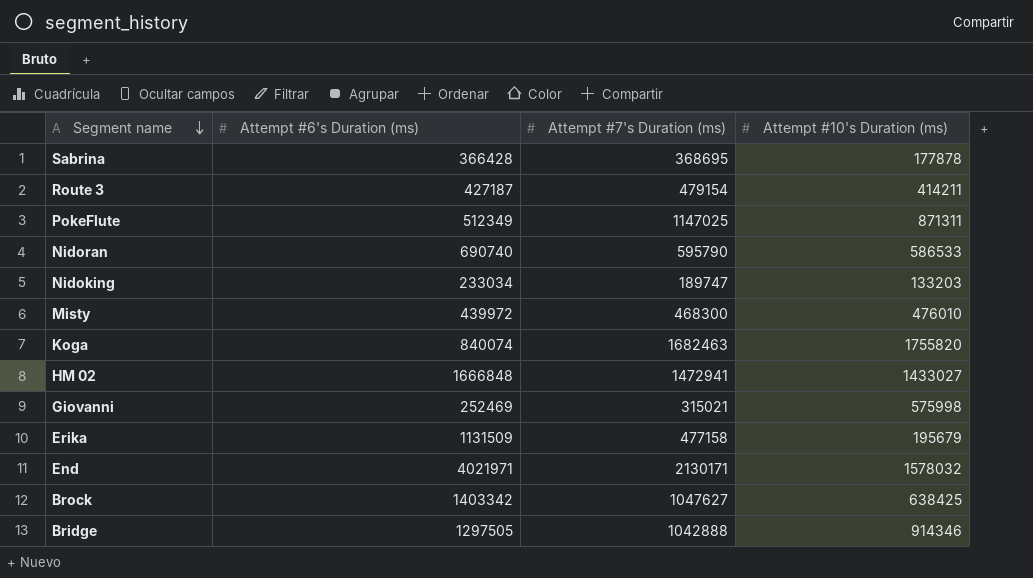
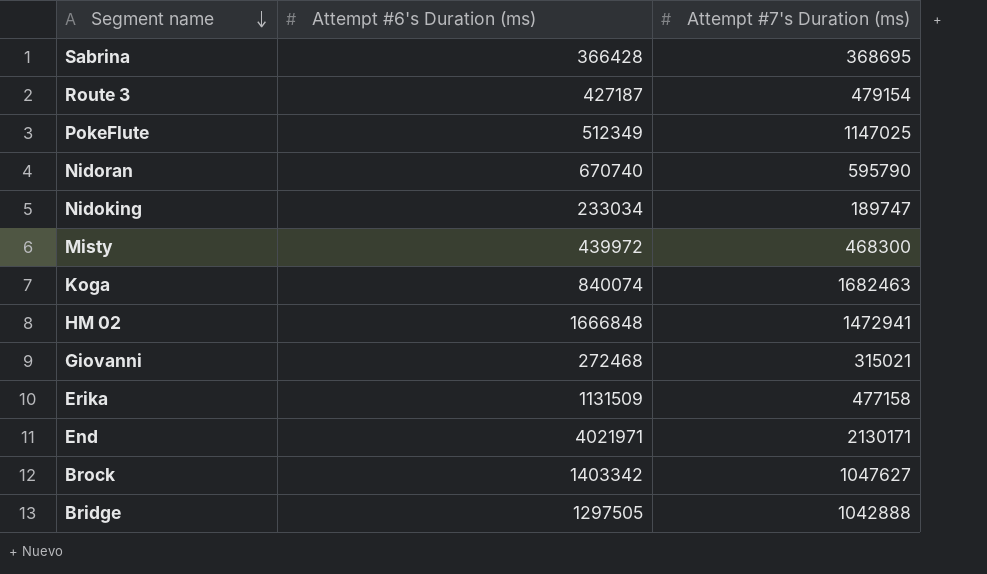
column Attempt #10's Duration (ms) | position: 4 -> none
Nidoran | Attempt #6's Duration (ms): 690740 -> 670740
Giovanni | Attempt #6's Duration (ms): 252469 -> 272468

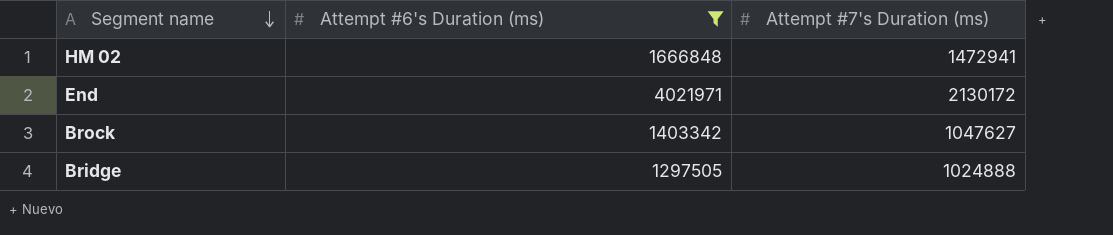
filter: none -> Attempt #6's Duration (ms) >= 1297505
End | Attempt #7's Duration (ms): 2130171 -> 2130172
Bridge | Attempt #7's Duration (ms): 1042888 -> 1024888

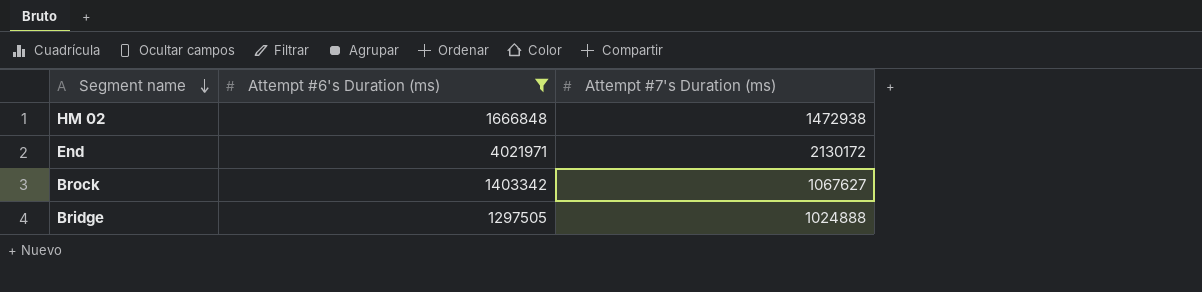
HM 02 | Attempt #7's Duration (ms): 1472941 -> 1472938
Brock | Attempt #7's Duration (ms): 1047627 -> 1067627

